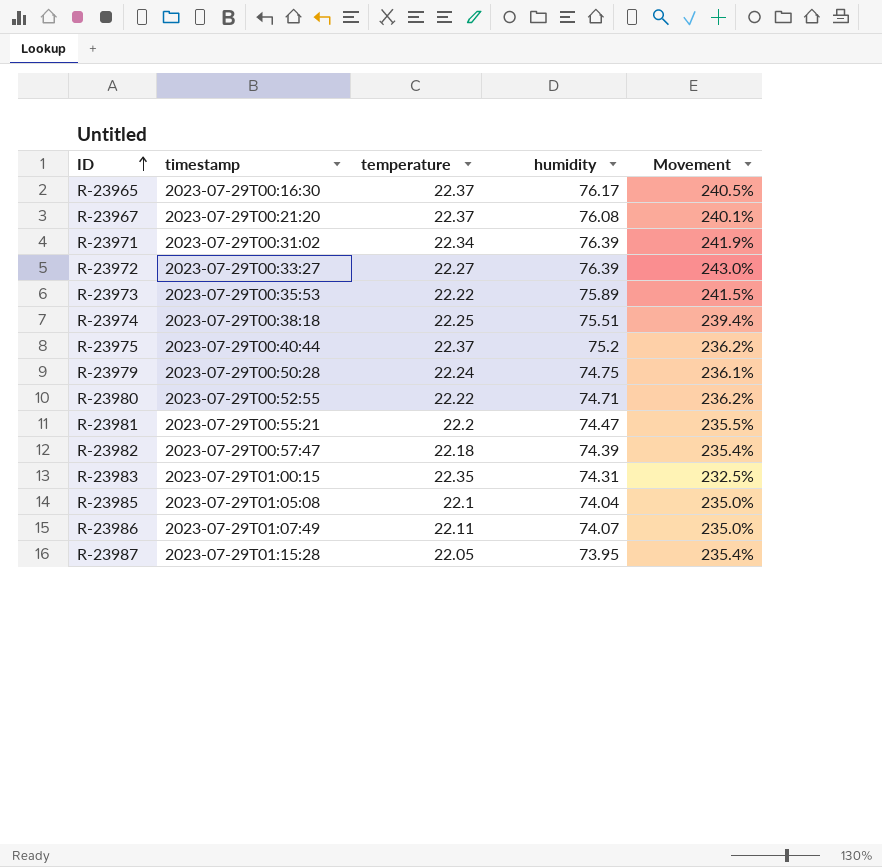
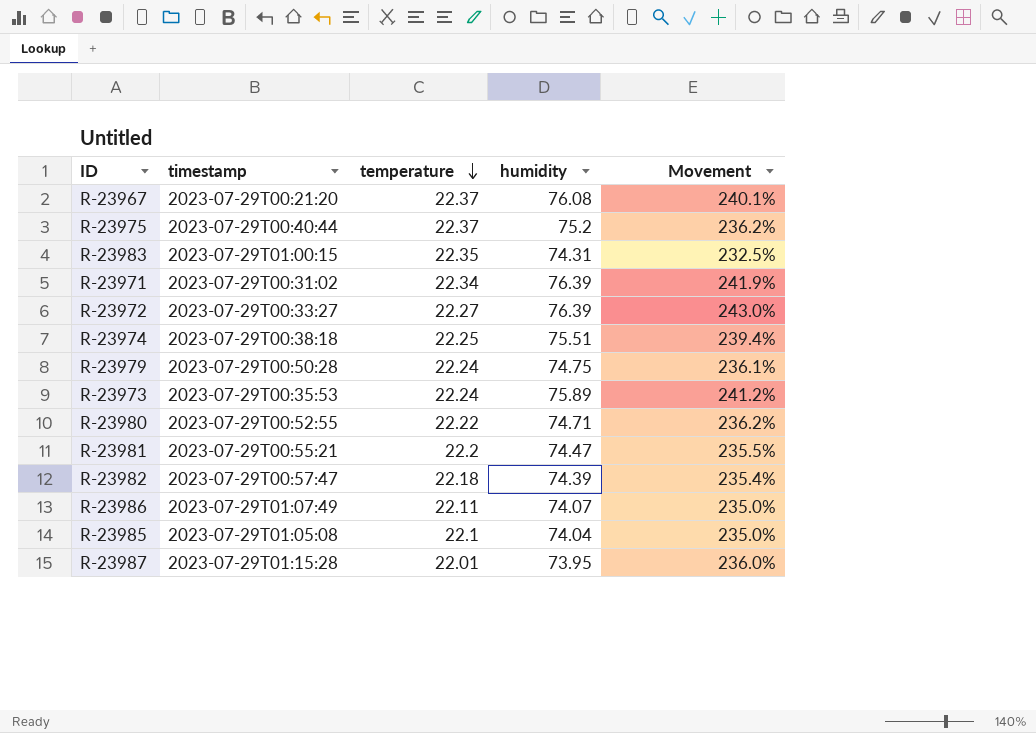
row order: ID ascending -> temperature descending
row R-23965: 2023-07-29T00:16:30 | 22.37 | 76.17 | 240.5% -> none
R-23973 | temperature: 22.22 -> 22.24
R-23973 | Movement: 241.5% -> 241.2%
R-23987 | temperature: 22.05 -> 22.01
R-23987 | Movement: 235.4% -> 236.0%

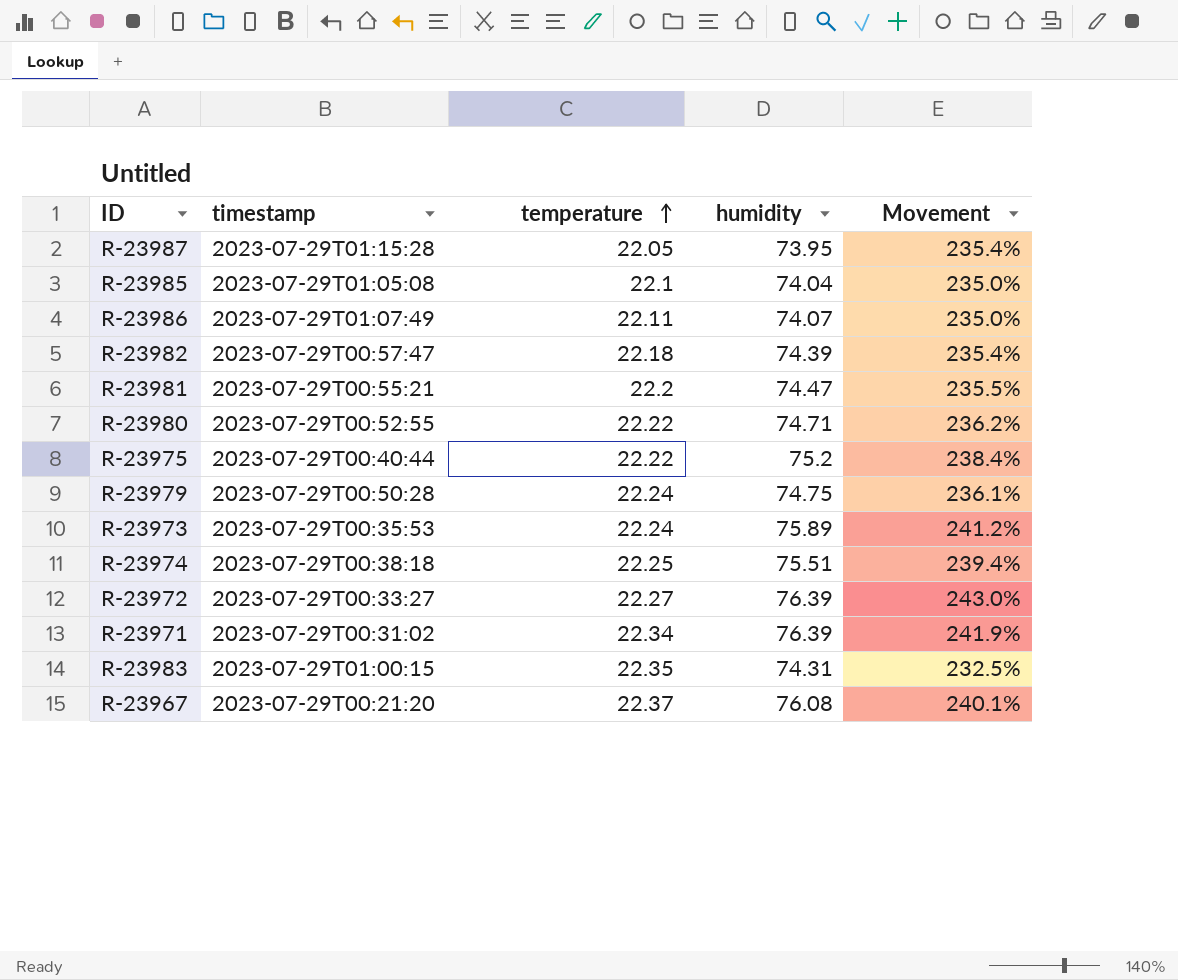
row order: temperature descending -> temperature ascending
R-23987 | temperature: 22.01 -> 22.05
R-23987 | Movement: 236.0% -> 235.4%
R-23975 | temperature: 22.37 -> 22.22
R-23975 | Movement: 236.2% -> 238.4%

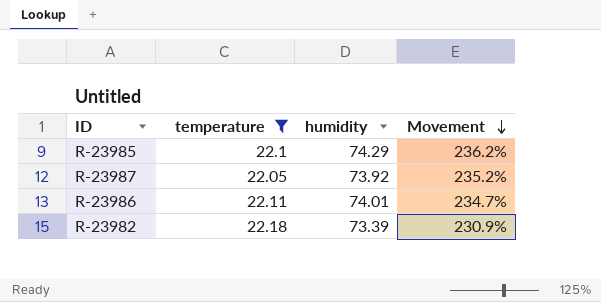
filter: none -> temperature <= 22.18
row order: temperature ascending -> Movement descending
column timestamp | position: 2 -> none
R-23985 | humidity: 74.04 -> 74.29
R-23985 | Movement: 235.0% -> 236.2%
R-23987 | humidity: 73.95 -> 73.92
R-23987 | Movement: 235.4% -> 235.2%
R-23986 | humidity: 74.07 -> 74.01
R-23986 | Movement: 235.0% -> 234.7%
R-23982 | humidity: 74.39 -> 73.39
R-23982 | Movement: 235.4% -> 230.9%

